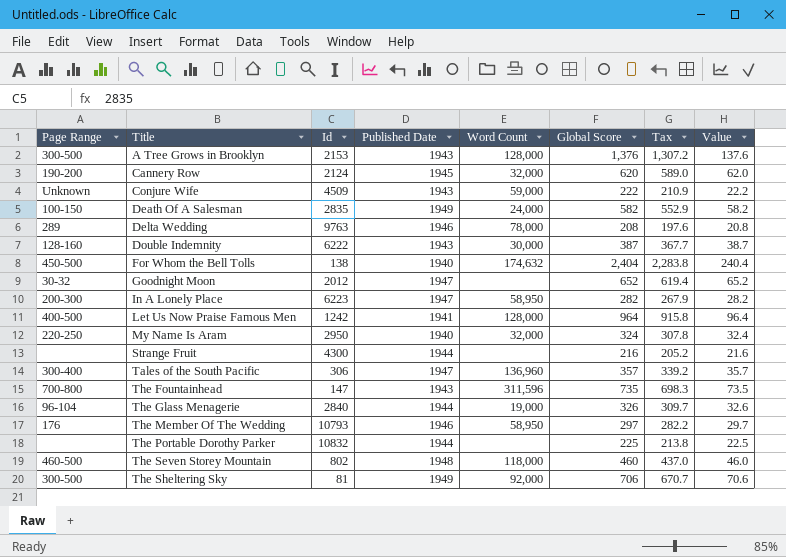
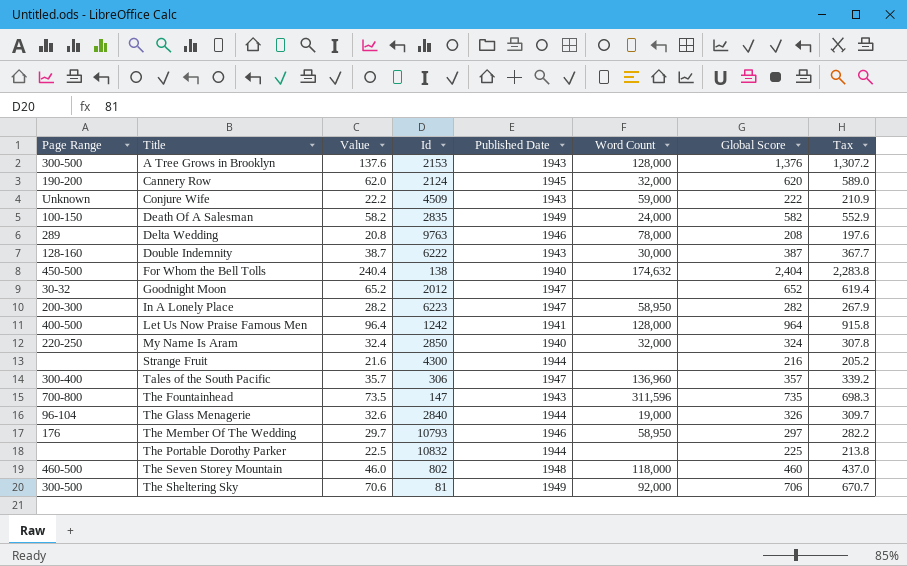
column Value | position: 8 -> 3
My Name Is Aram | Id: 2950 -> 2850

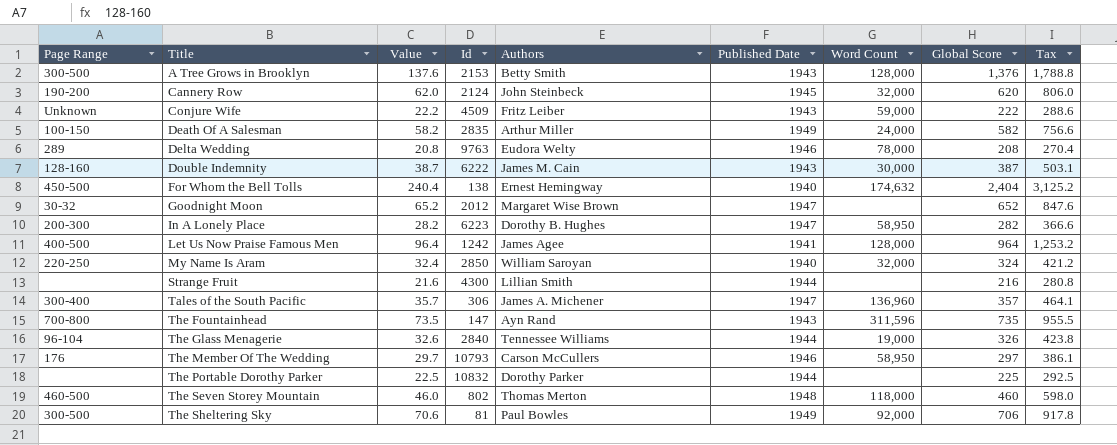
column Authors | position: none -> 5
column Tax | formula: [Global Score] * 0.95 -> [Global Score] * 1.3

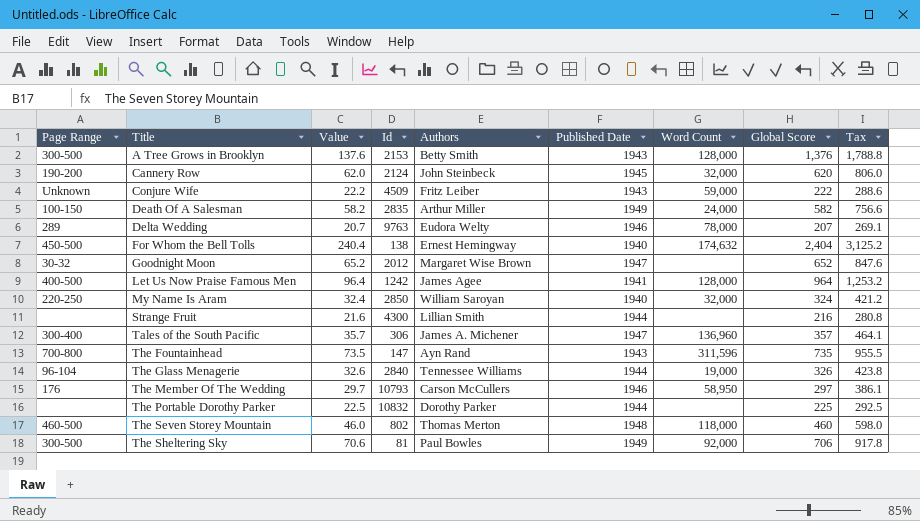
row Double Indemnity: 128-160 | 38.7 | 6222 | James M. Cain | 1943 | 30,000 | 387 | 503.1 -> none
row In A Lonely Place: 200-300 | 28.2 | 6223 | Dorothy B. Hughes | 1947 | 58,950 | 282 | 366.6 -> none
Delta Wedding | Value: 20.8 -> 20.7
Delta Wedding | Global Score: 208 -> 207
Delta Wedding | Tax: 270.4 -> 269.1

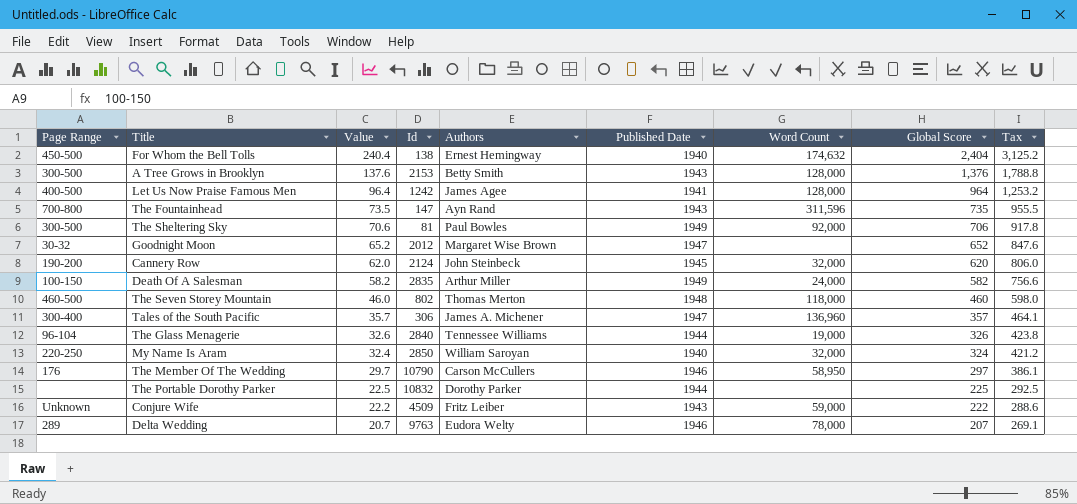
row order: Title ascending -> Value descending
row Strange Fruit: none | 21.6 | 4300 | Lillian Smith | 1944 | none | 216 | 280.8 -> none
The Member Of The Wedding | Id: 10793 -> 10790

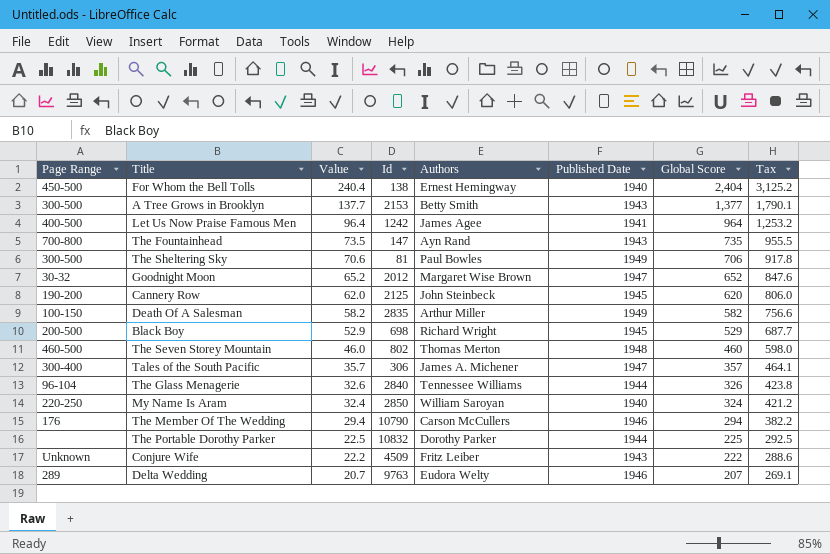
column Word Count | position: 7 -> none
A Tree Grows in Brooklyn | Value: 137.6 -> 137.7
A Tree Grows in Brooklyn | Global Score: 1,376 -> 1,377
A Tree Grows in Brooklyn | Tax: 1,788.8 -> 1,790.1
Cannery Row | Id: 2124 -> 2125
row Black Boy: none -> 200-500 | 52.9 | 698 | Richard Wright | 1945 | 529 | 687.7
The Member Of The Wedding | Value: 29.7 -> 29.4
The Member Of The Wedding | Global Score: 297 -> 294
The Member Of The Wedding | Tax: 386.1 -> 382.2

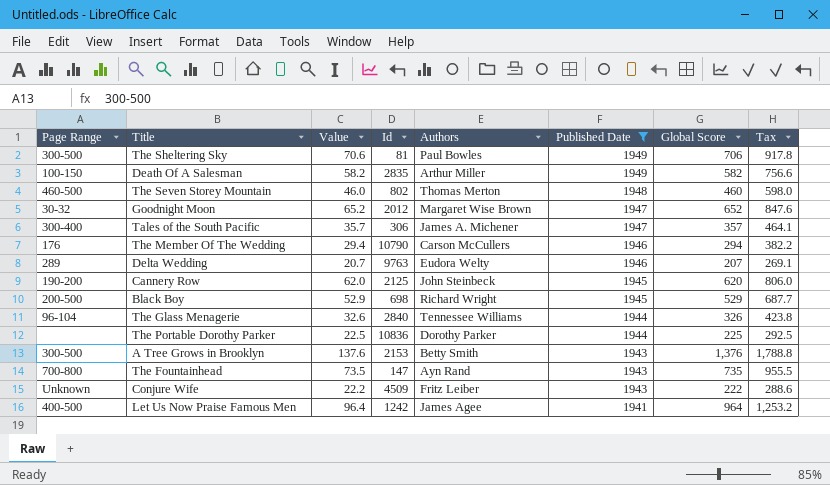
filter: none -> Published Date != 1940
row order: Value descending -> Published Date descending
The Portable Dorothy Parker | Id: 10832 -> 10836
A Tree Grows in Brooklyn | Value: 137.7 -> 137.6
A Tree Grows in Brooklyn | Global Score: 1,377 -> 1,376
A Tree Grows in Brooklyn | Tax: 1,790.1 -> 1,788.8

